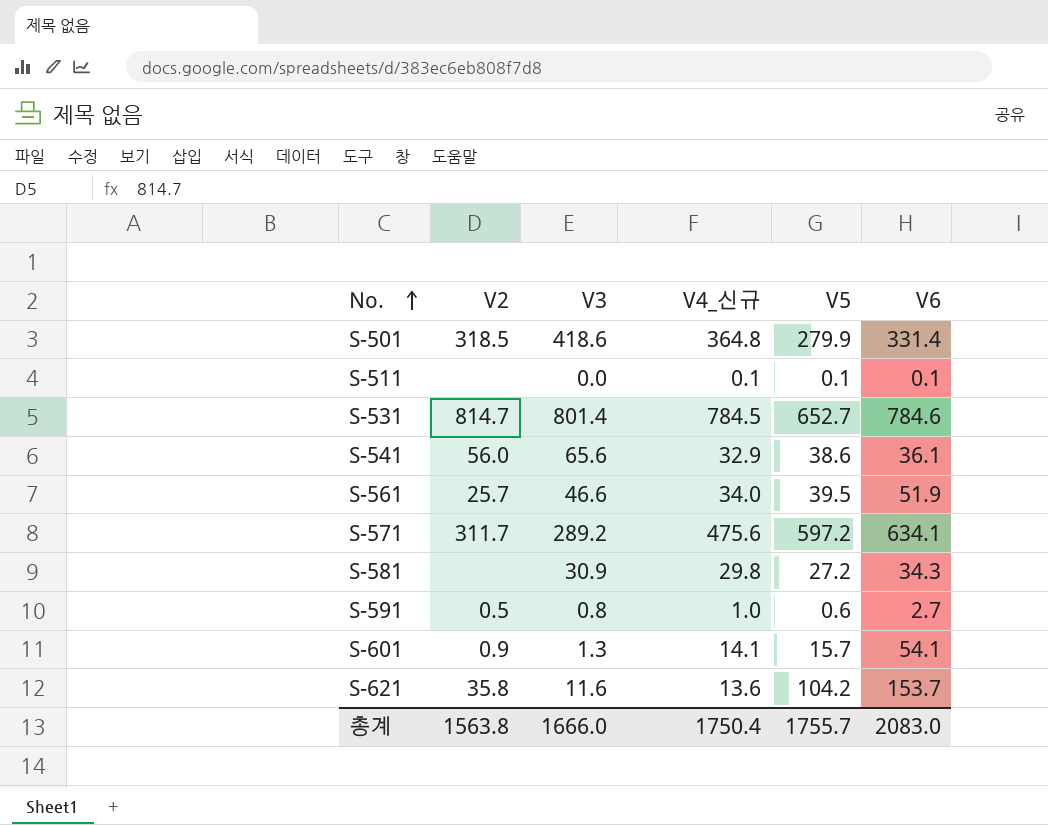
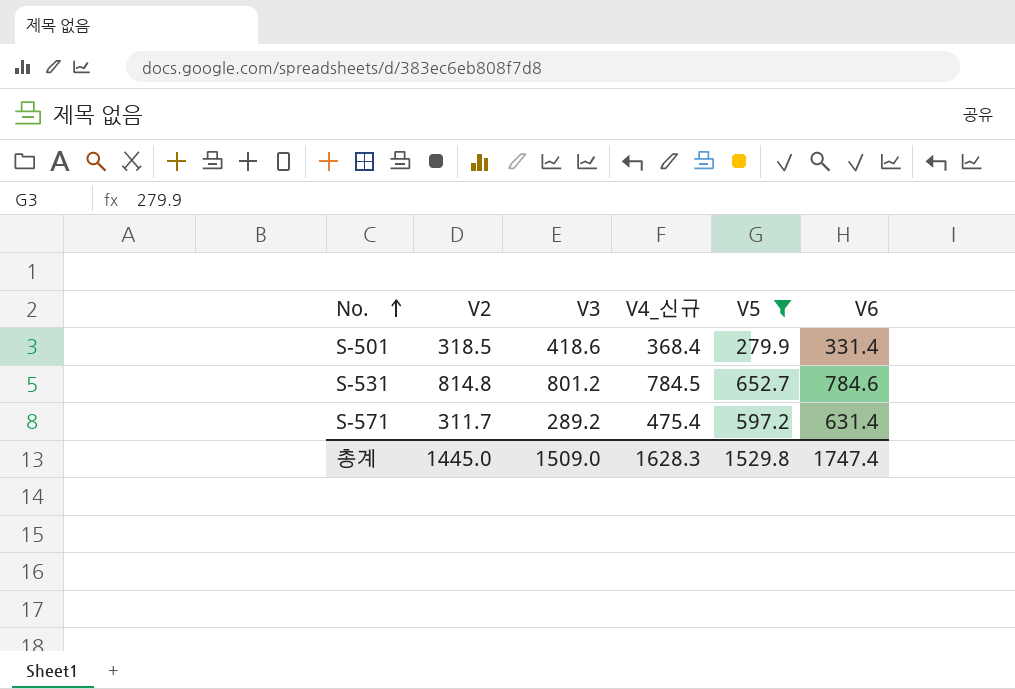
filter: none -> V5 >= 279.9
S-501 | V4_신규: 364.8 -> 368.4
S-531 | V2: 814.7 -> 814.8
S-531 | V3: 801.4 -> 801.2
S-571 | V4_신규: 475.6 -> 475.4
S-571 | V6: 634.1 -> 631.4
총계 | V2: 1563.8 -> 1445.0
총계 | V3: 1666.0 -> 1509.0
총계 | V4_신규: 1750.4 -> 1628.3
총계 | V5: 1755.7 -> 1529.8
총계 | V6: 2083.0 -> 1747.4

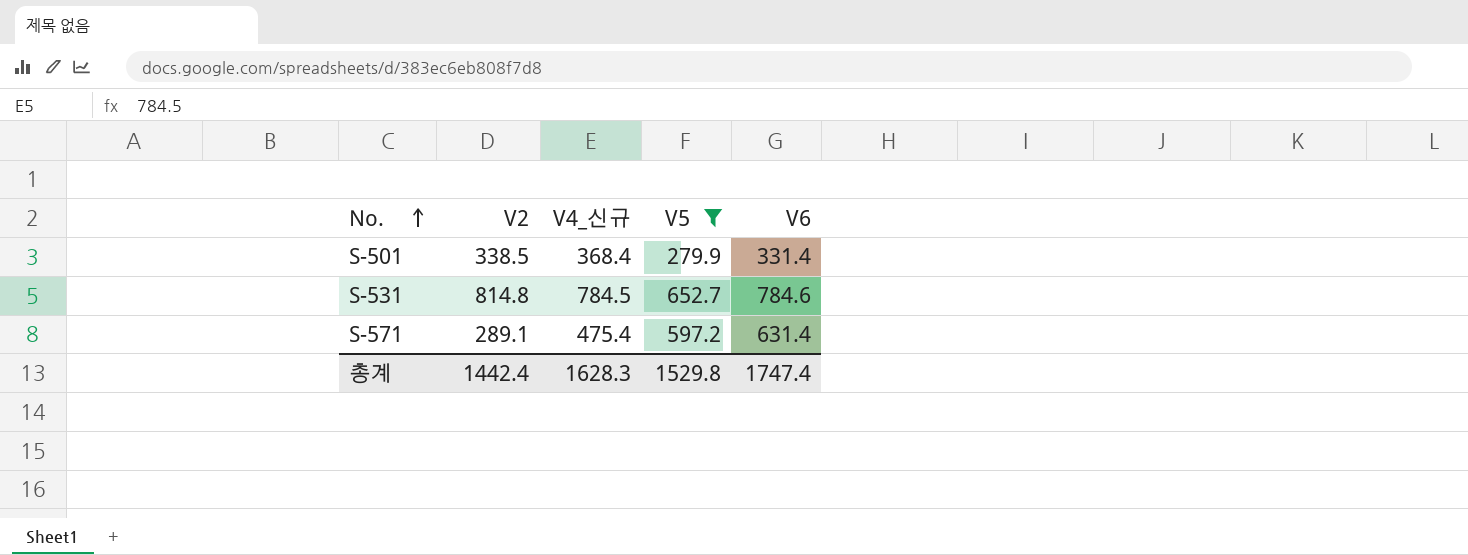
column V3 | position: 3 -> none
S-501 | V2: 318.5 -> 338.5
S-571 | V2: 311.7 -> 289.1
총계 | V2: 1445.0 -> 1442.4

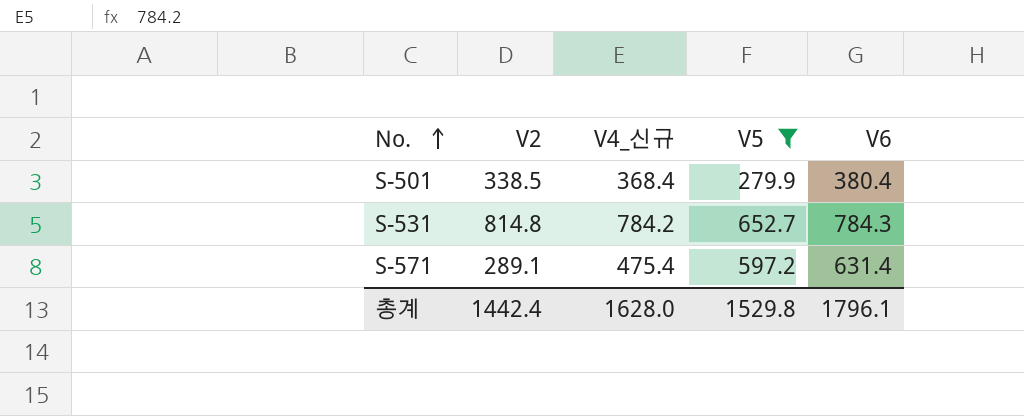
S-501 | V6: 331.4 -> 380.4
S-531 | V4_신규: 784.5 -> 784.2
S-531 | V6: 784.6 -> 784.3
총계 | V4_신규: 1628.3 -> 1628.0
총계 | V6: 1747.4 -> 1796.1

